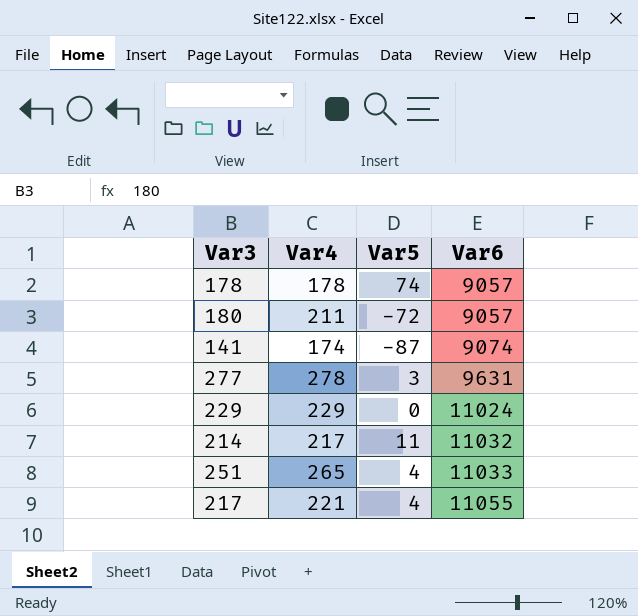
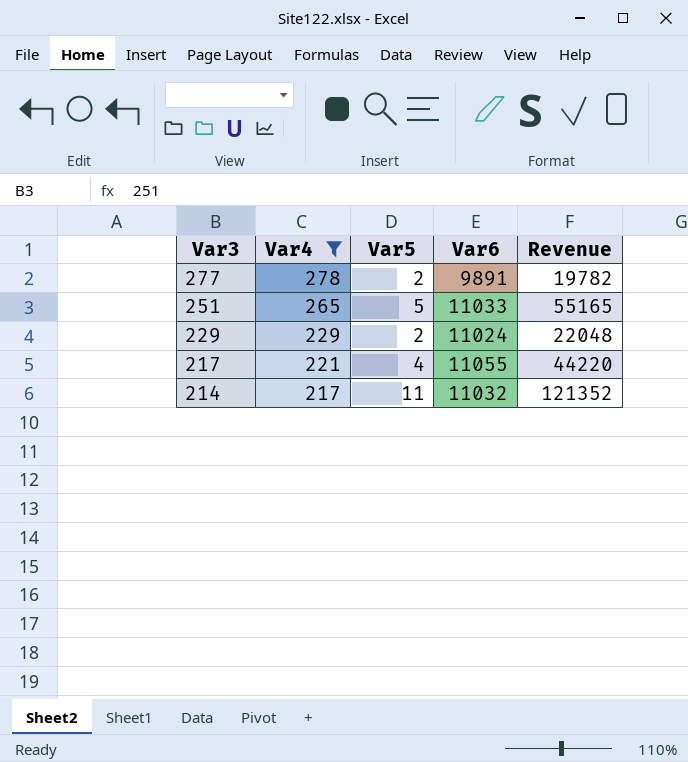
filter: none -> Var4 >= 217
row order: Var6 ascending -> Var3 descending
column Revenue | formula: none -> [Var5] * [Var6]
277 | Var5: 3 -> 2
277 | Var6: 9631 -> 9891
251 | Var5: 4 -> 5
229 | Var5: 0 -> 2

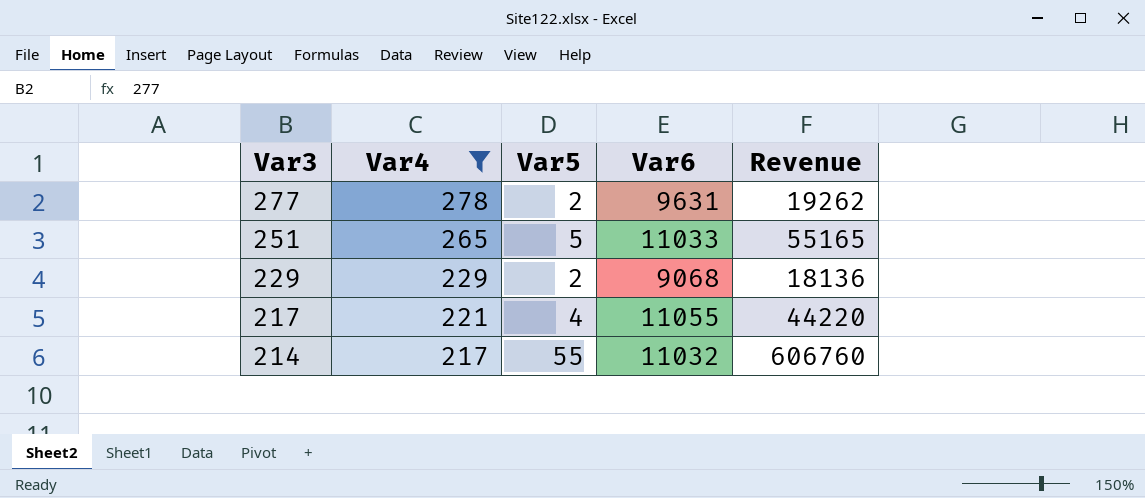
277 | Var6: 9891 -> 9631
277 | Revenue: 19782 -> 19262
229 | Var6: 11024 -> 9068
229 | Revenue: 22048 -> 18136
214 | Var5: 11 -> 55
214 | Revenue: 121352 -> 606760

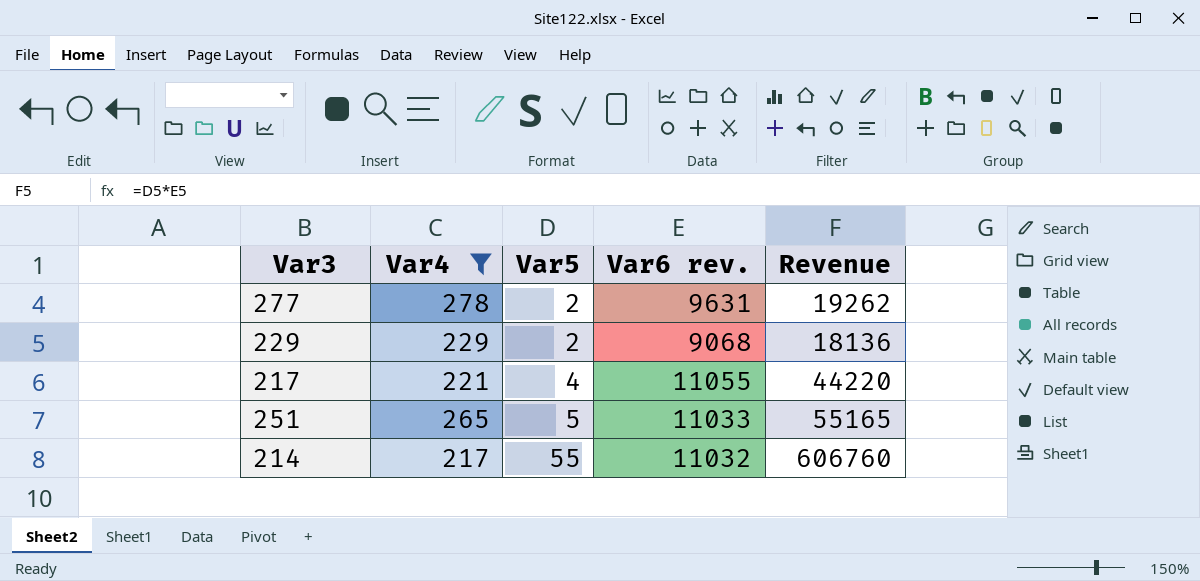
row order: Var3 descending -> Var5 ascending
column name: Var6 -> Var6 rev.

